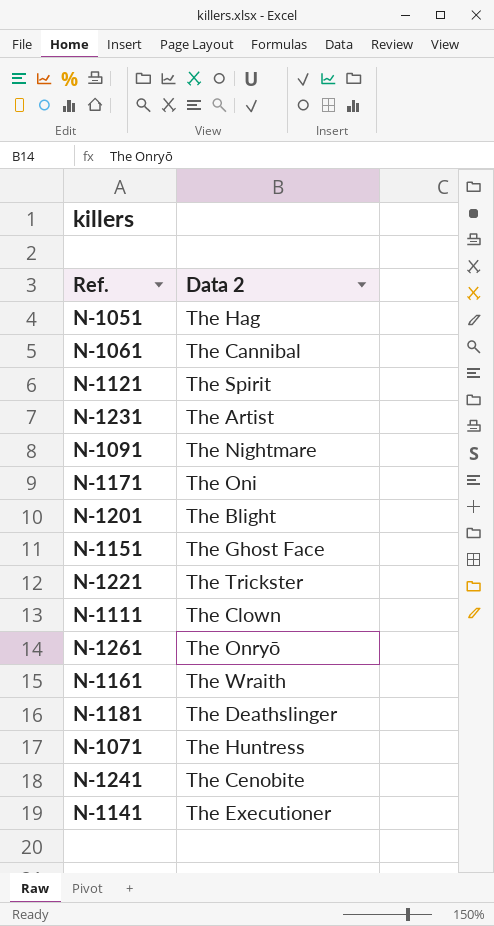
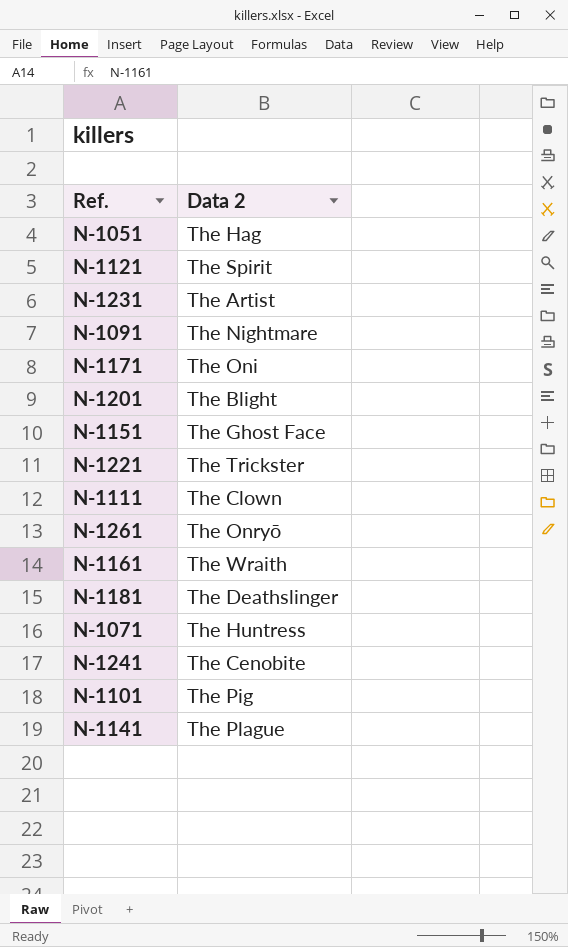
row N-1061: The Cannibal -> none
row N-1101: none -> The Pig
N-1141 | Data 2: The Executioner -> The Plague

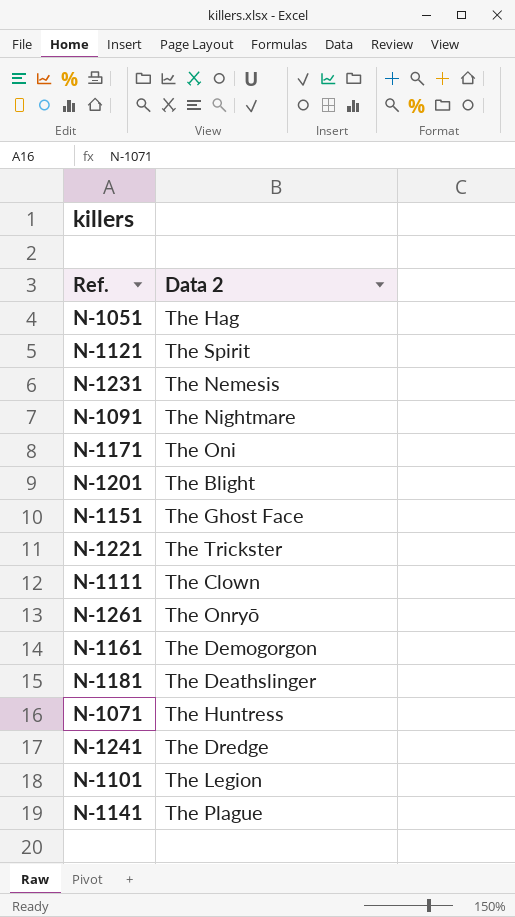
N-1231 | Data 2: The Artist -> The Nemesis
N-1161 | Data 2: The Wraith -> The Demogorgon
N-1241 | Data 2: The Cenobite -> The Dredge
N-1101 | Data 2: The Pig -> The Legion

